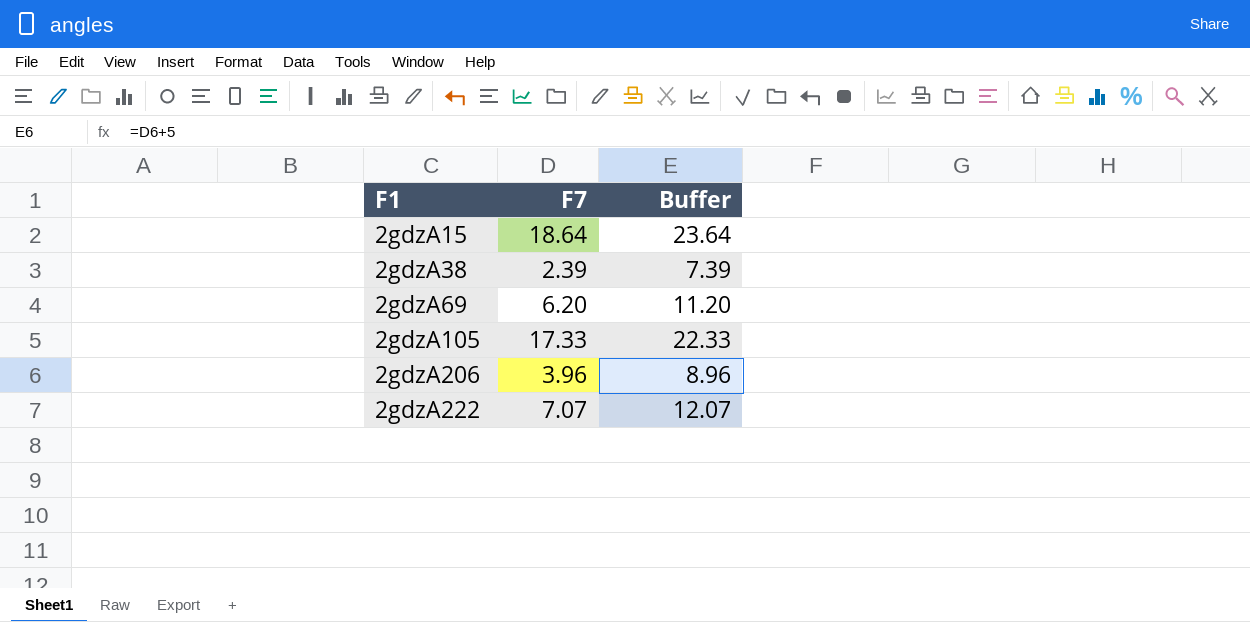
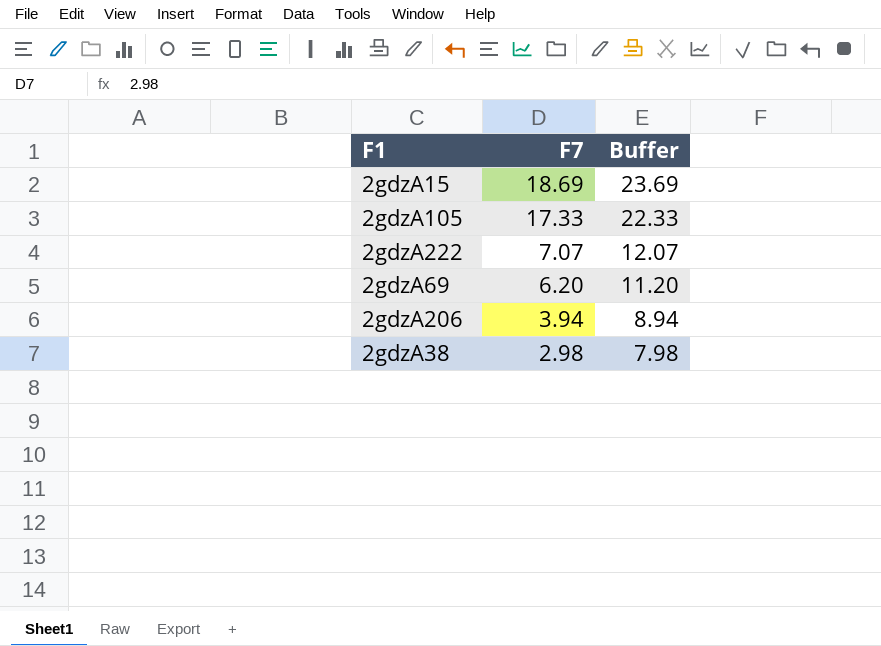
row order: F1 ascending -> F7 descending
2gdzA15 | F7: 18.64 -> 18.69
2gdzA15 | Buffer: 23.64 -> 23.69
2gdzA206 | F7: 3.96 -> 3.94
2gdzA206 | Buffer: 8.96 -> 8.94
2gdzA38 | F7: 2.39 -> 2.98
2gdzA38 | Buffer: 7.39 -> 7.98

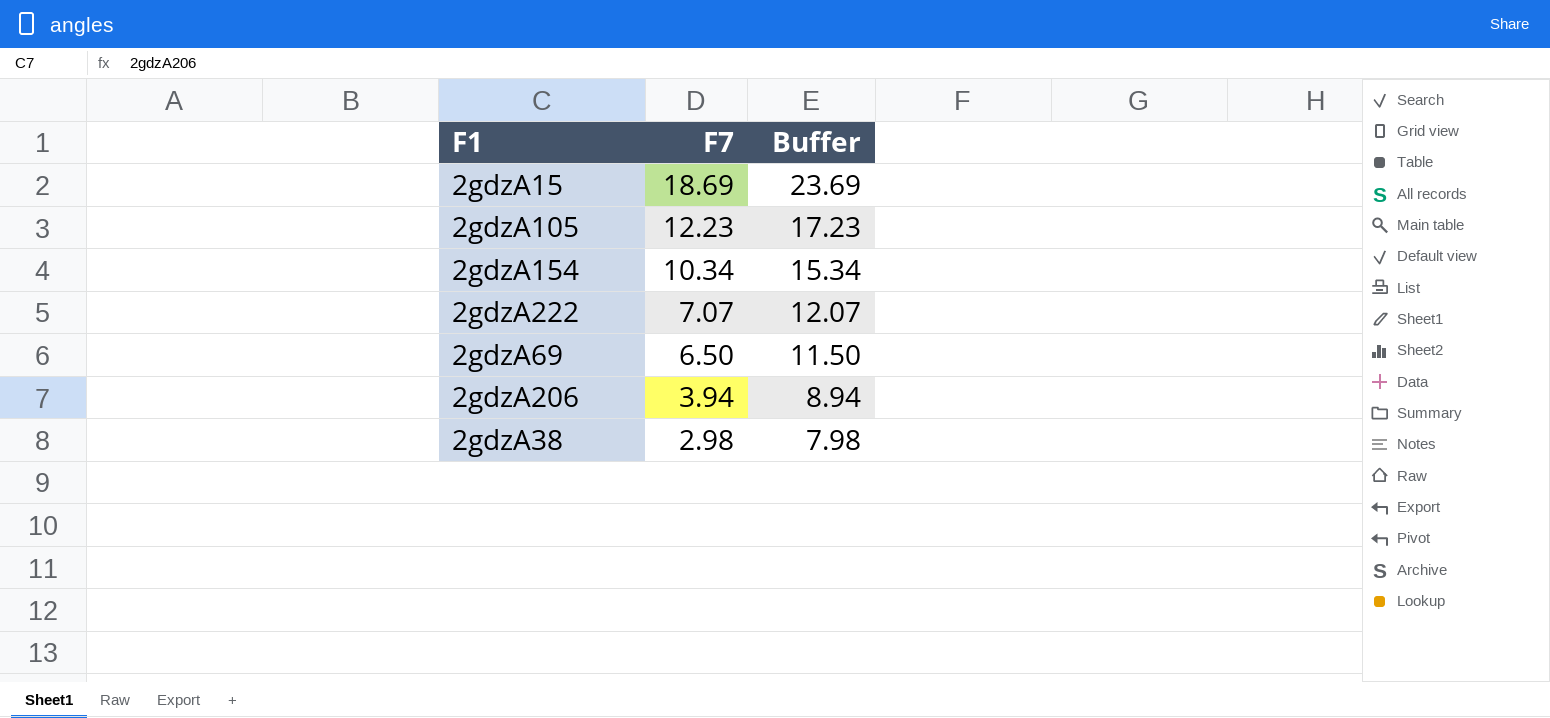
2gdzA105 | F7: 17.33 -> 12.23
2gdzA105 | Buffer: 22.33 -> 17.23
row 2gdzA154: none -> 10.34 | 15.34
2gdzA69 | F7: 6.20 -> 6.50
2gdzA69 | Buffer: 11.20 -> 11.50

